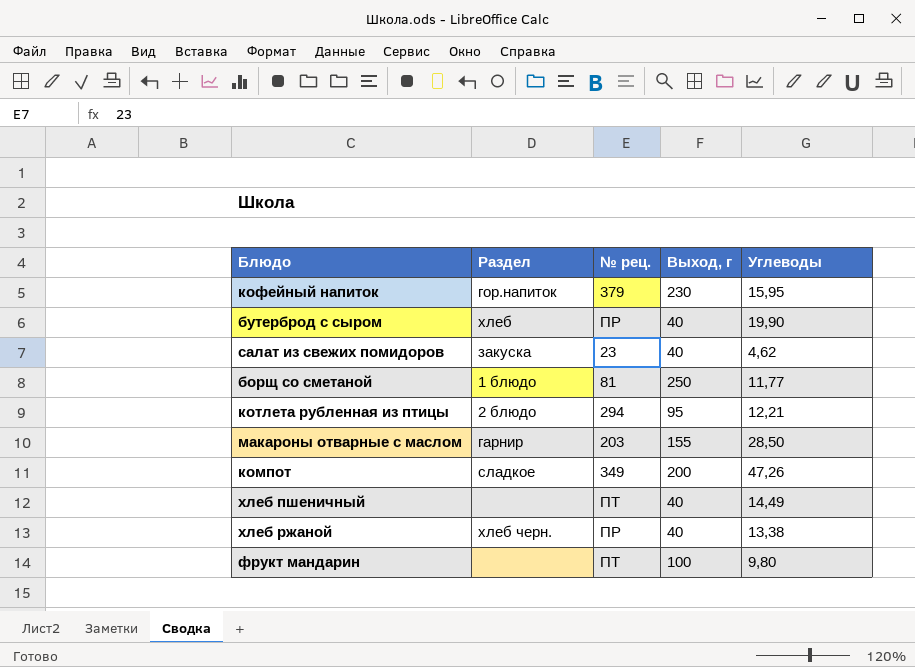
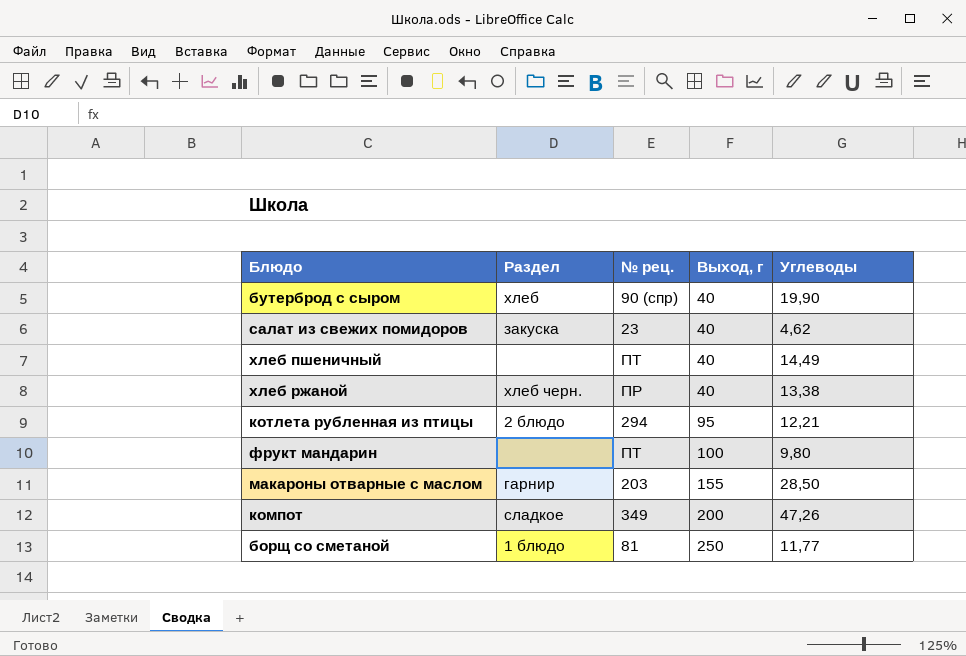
row order: none -> Выход, г ascending
row кофейный напиток: гор.напиток | 379 | 230 | 15,95 -> none
бутерброд с сыром | № рец.: ПР -> 90 (спр)

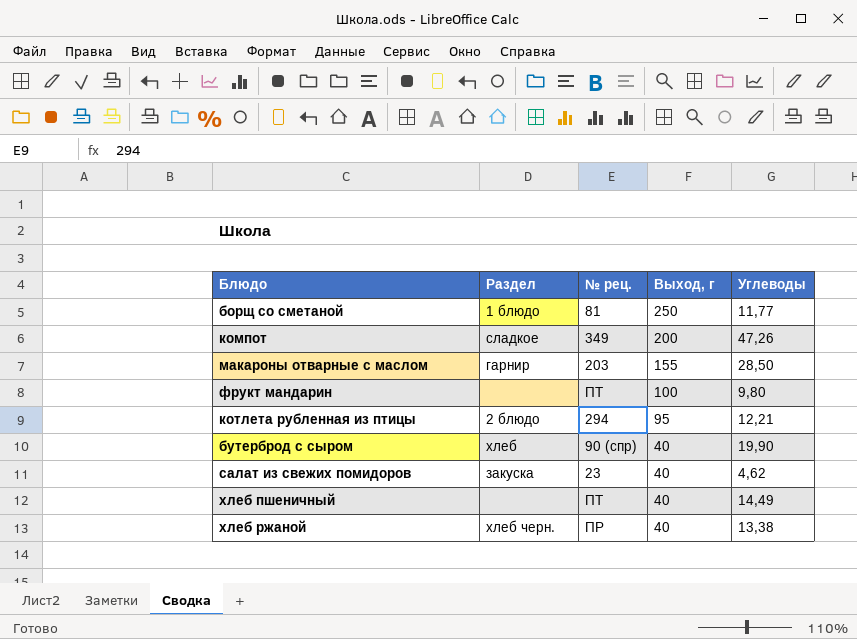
row order: Выход, г ascending -> Выход, г descending

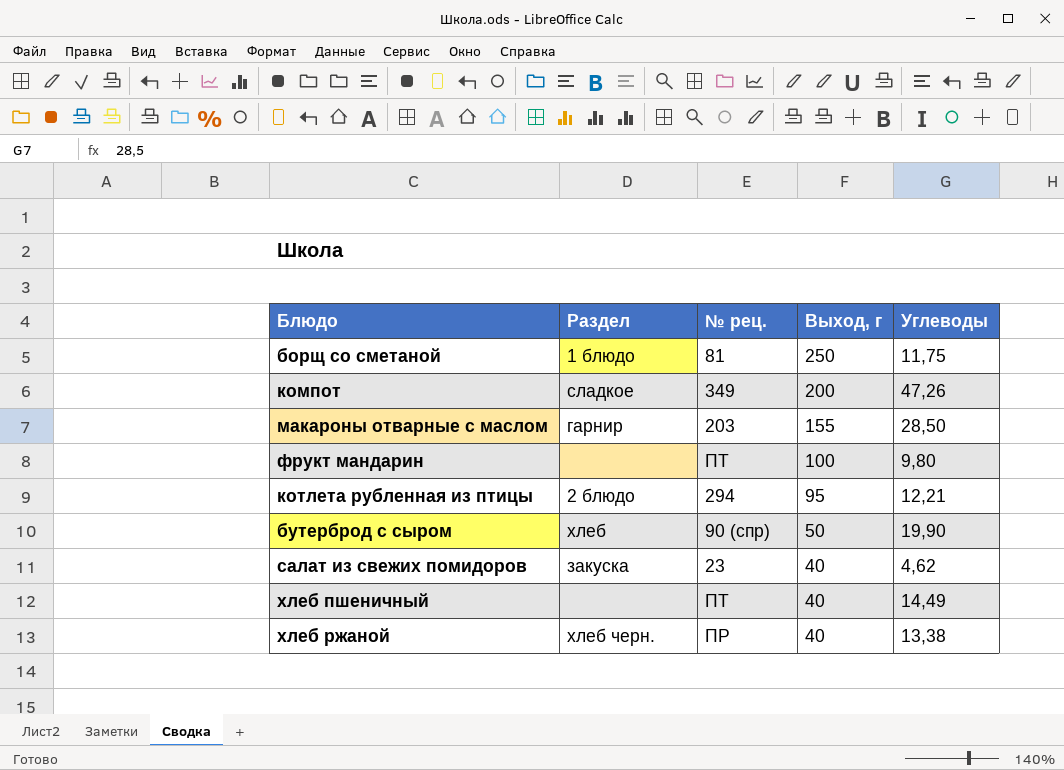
борщ со сметаной | Углеводы: 11,77 -> 11,75
бутерброд с сыром | Выход, г: 40 -> 50

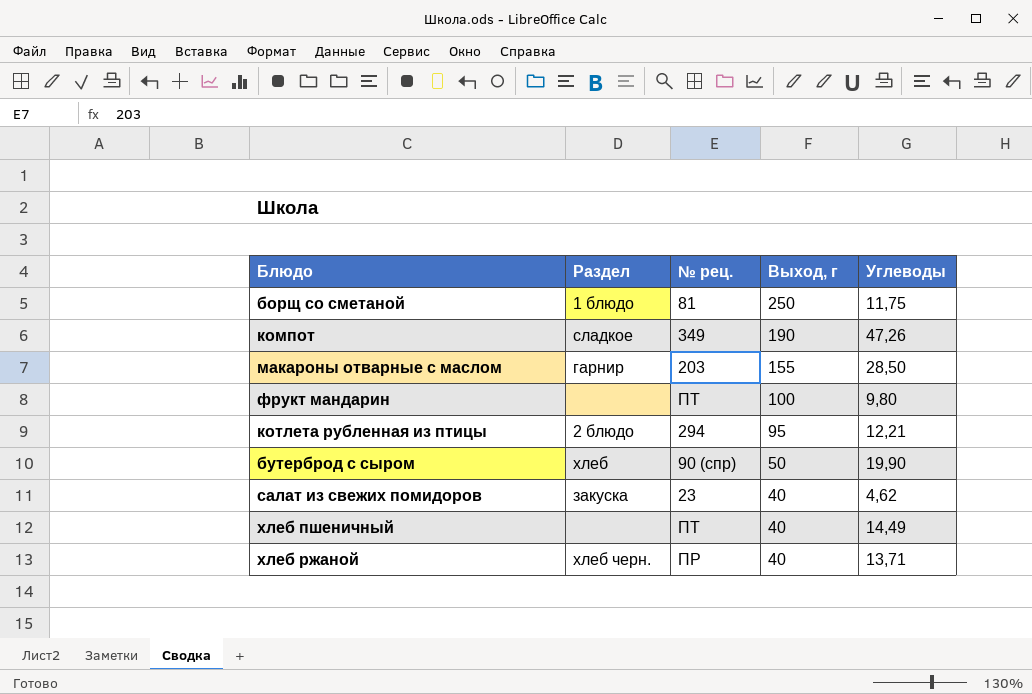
компот | Выход, г: 200 -> 190
хлеб ржаной | Углеводы: 13,38 -> 13,71

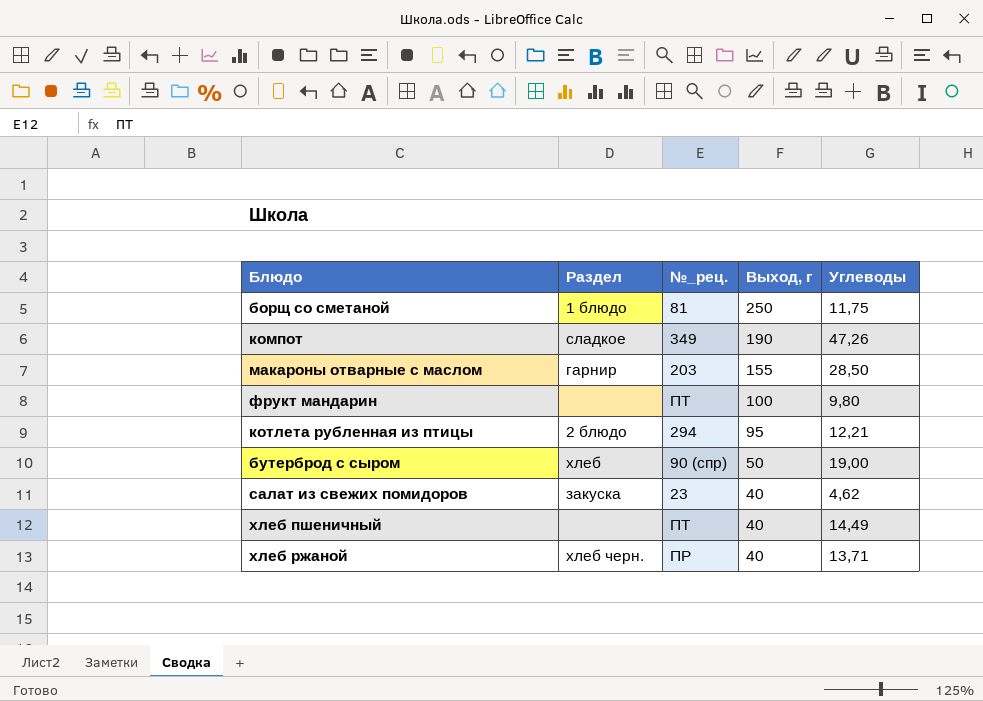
column name: № рец. -> №_рец.
бутерброд с сыром | Углеводы: 19,90 -> 19,00

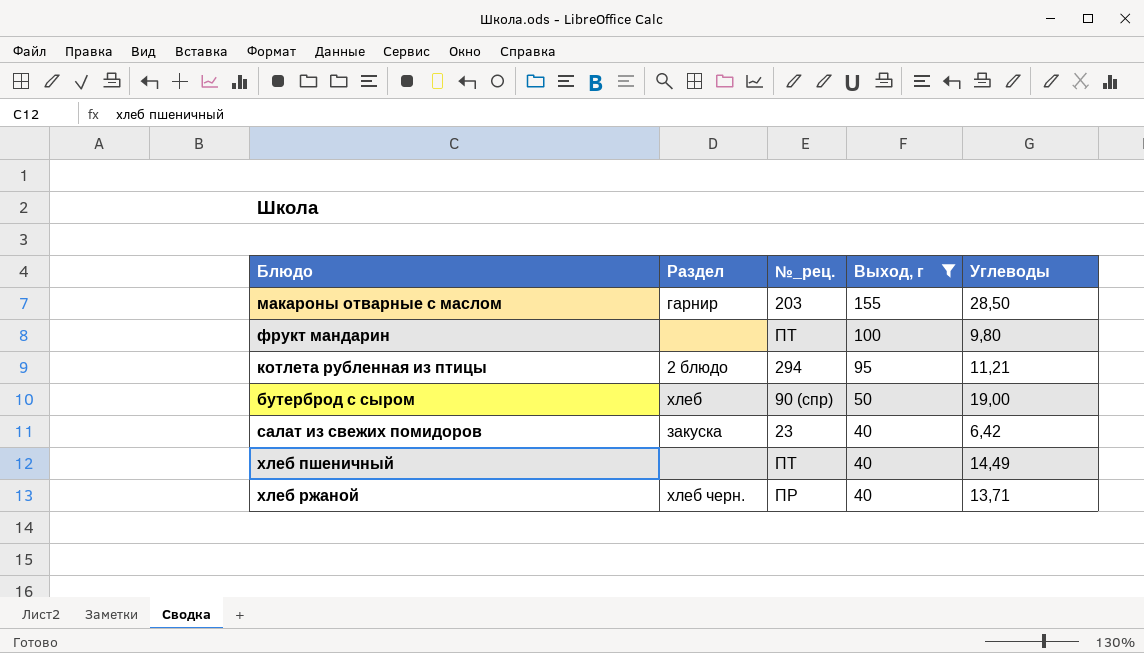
filter: none -> Выход, г <= 155
котлета рубленная из птицы | Углеводы: 12,21 -> 11,21
салат из свежих помидоров | Углеводы: 4,62 -> 6,42

